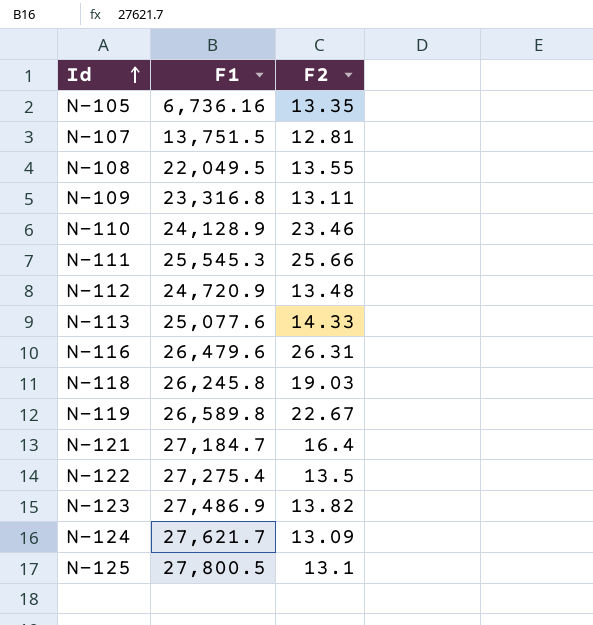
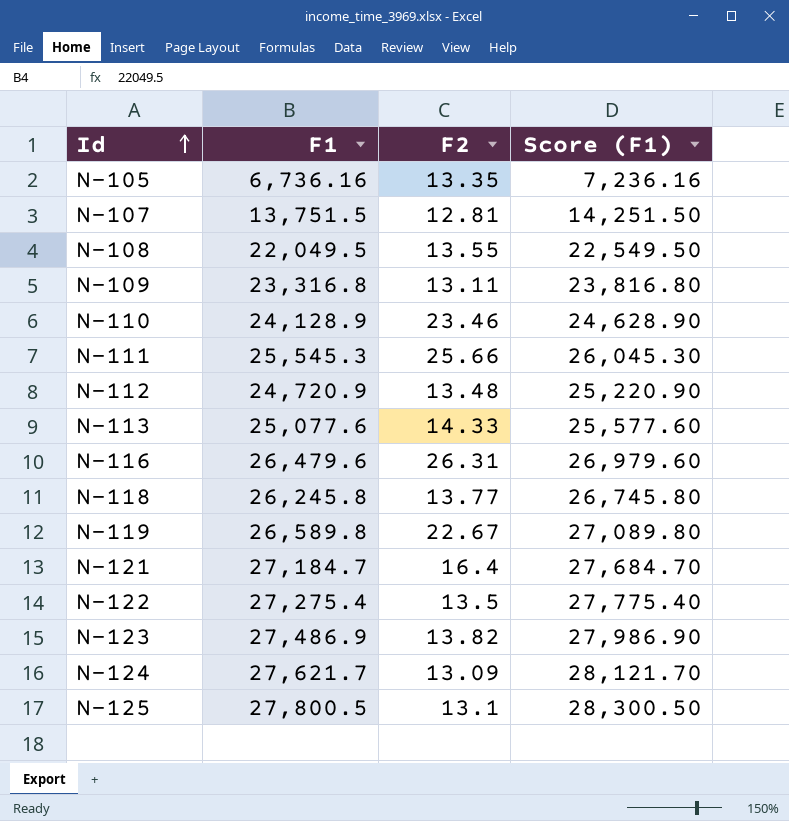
column Score (F1) | formula: none -> [F1] + 500
N-118 | F2: 19.03 -> 13.77

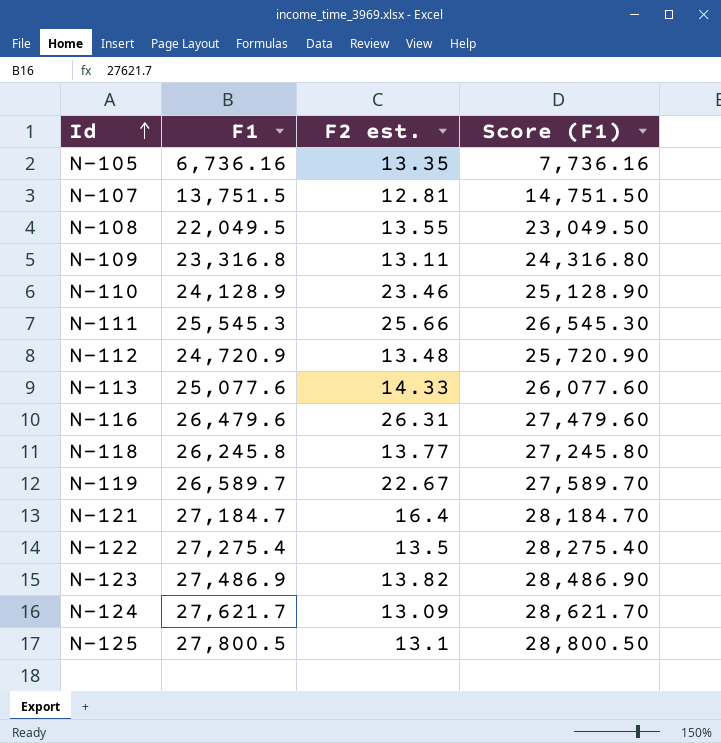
column name: F2 -> F2 est.
column Score (F1) | formula: [F1] + 500 -> [F1] + 1000
N-119 | F1: 26,589.8 -> 26,589.7

